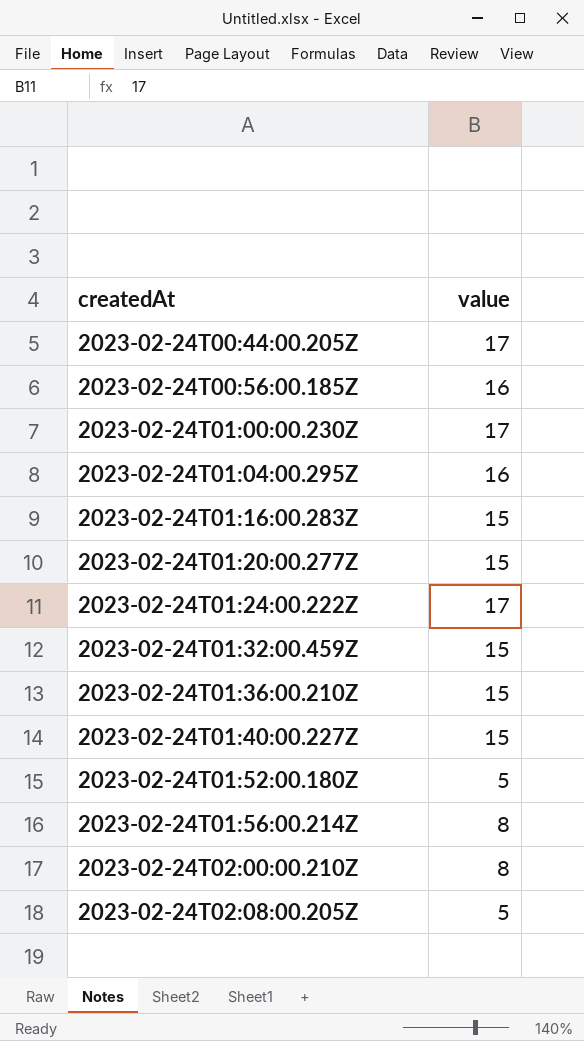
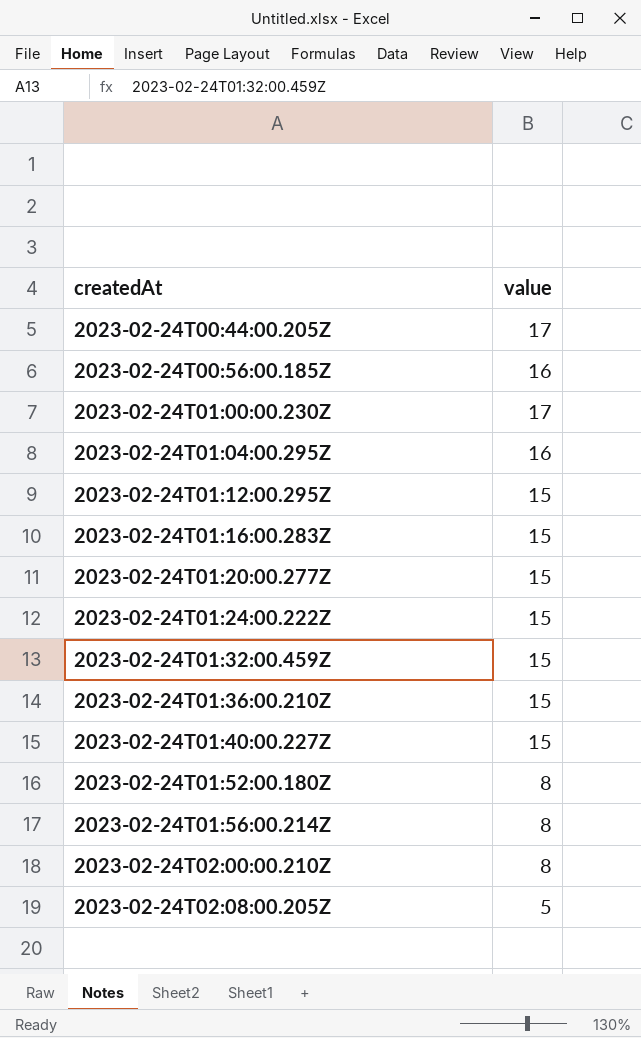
row 2023-02-24T01:12:00.295Z: none -> 15
2023-02-24T01:24:00.222Z | value: 17 -> 15
2023-02-24T01:52:00.180Z | value: 5 -> 8

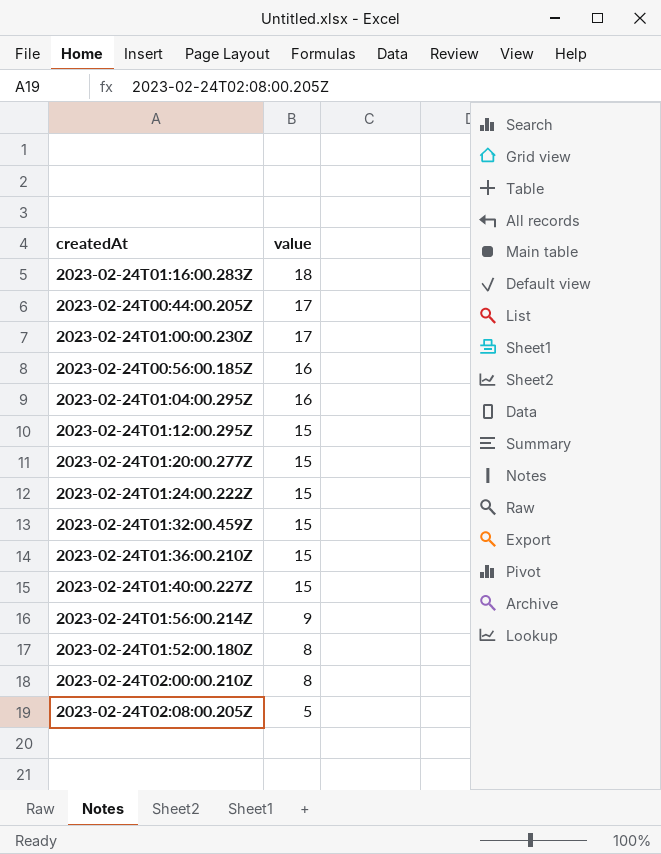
row order: createdAt ascending -> value descending
2023-02-24T01:16:00.283Z | value: 15 -> 18
2023-02-24T01:56:00.214Z | value: 8 -> 9

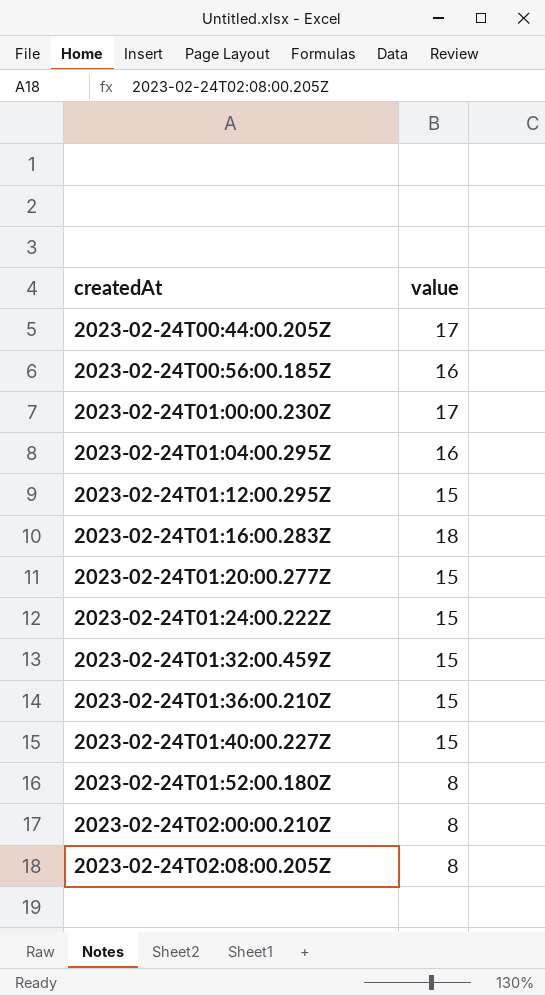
row order: value descending -> createdAt ascending
row 2023-02-24T01:56:00.214Z: 9 -> none
2023-02-24T02:08:00.205Z | value: 5 -> 8

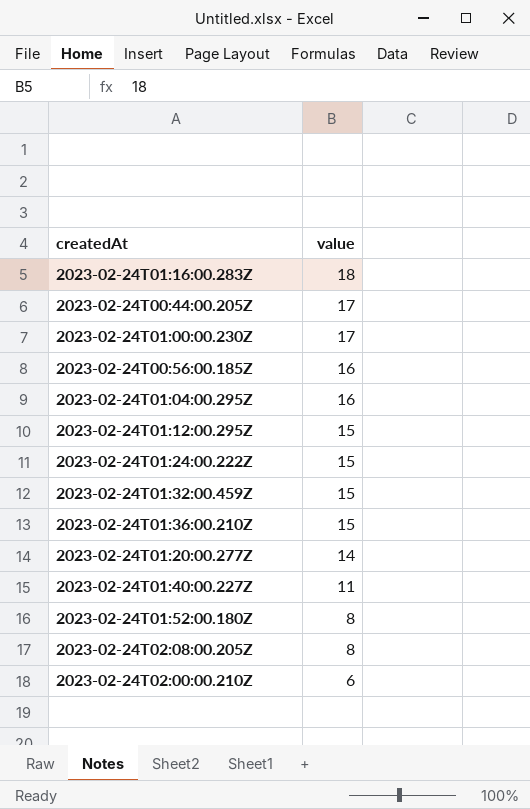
row order: createdAt ascending -> value descending
2023-02-24T01:20:00.277Z | value: 15 -> 14
2023-02-24T01:40:00.227Z | value: 15 -> 11
2023-02-24T02:00:00.210Z | value: 8 -> 6

